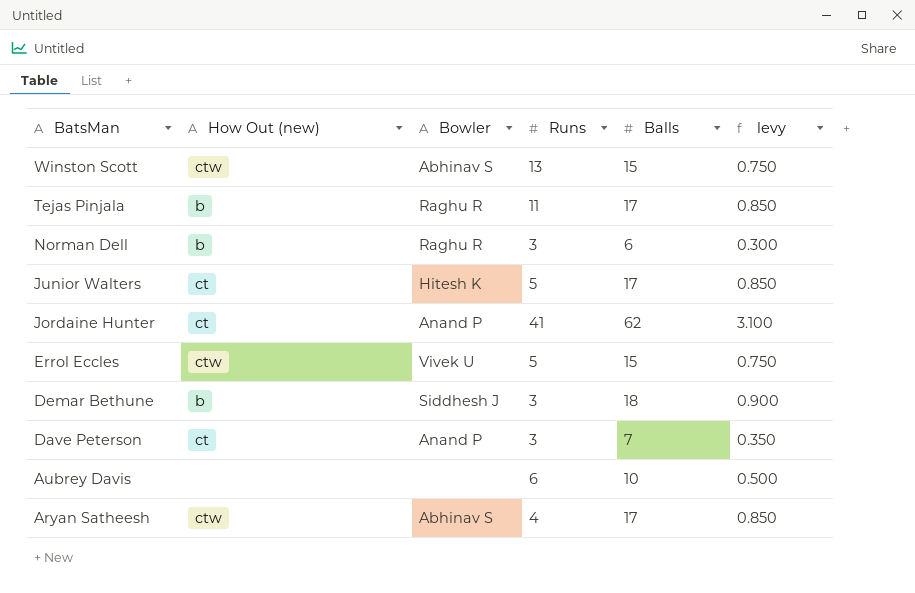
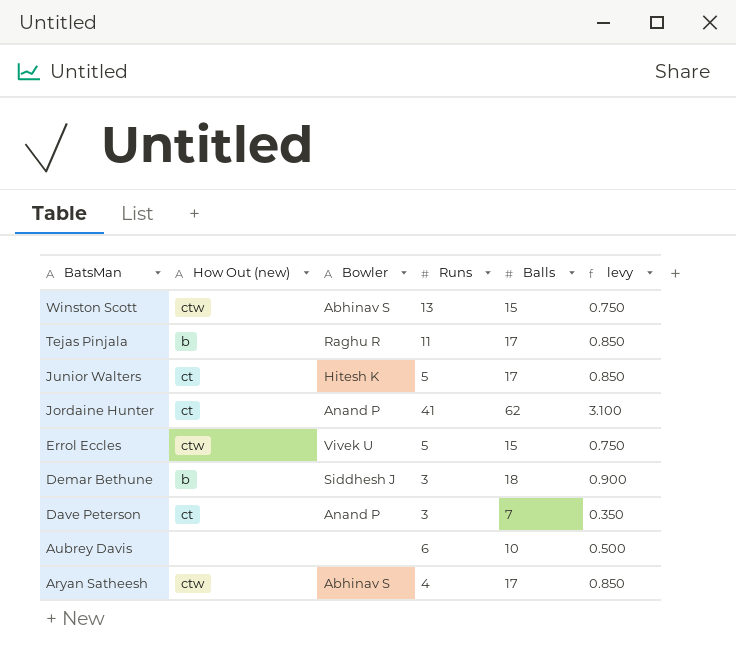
row Norman Dell: b | Raghu R | 3 | 6 | 0.300 -> none

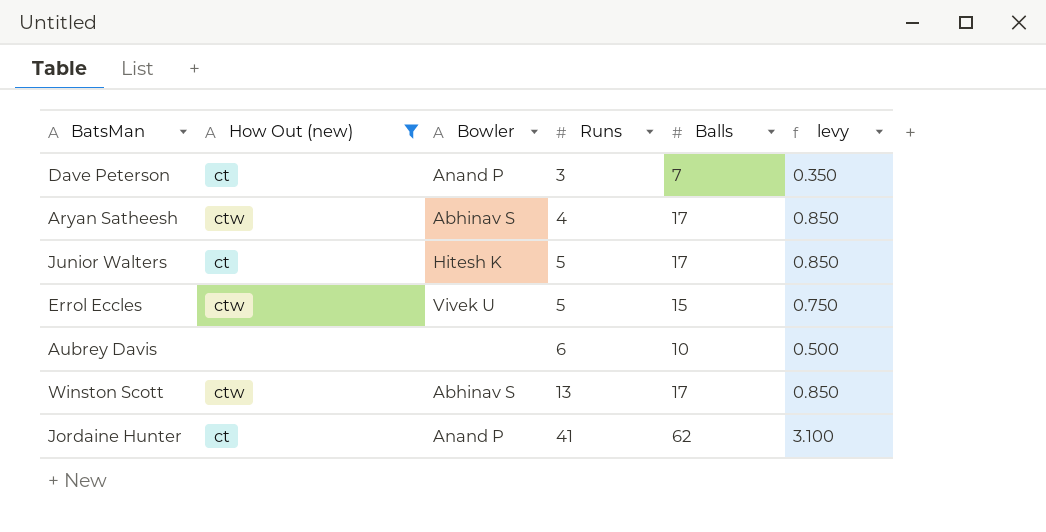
filter: none -> How Out (new) != b
row order: BatsMan descending -> Runs ascending
Winston Scott | Balls: 15 -> 17
Winston Scott | levy: 0.750 -> 0.850

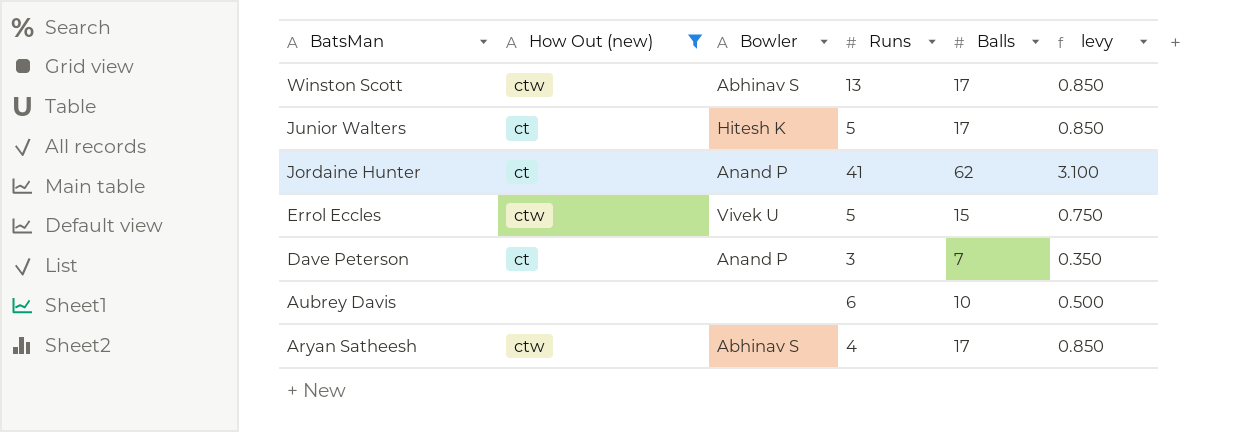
row order: Runs ascending -> BatsMan descending

